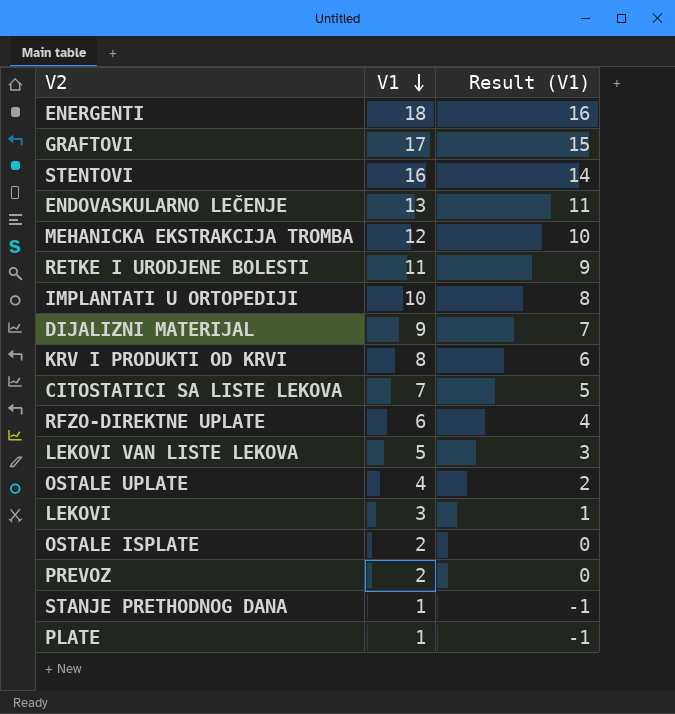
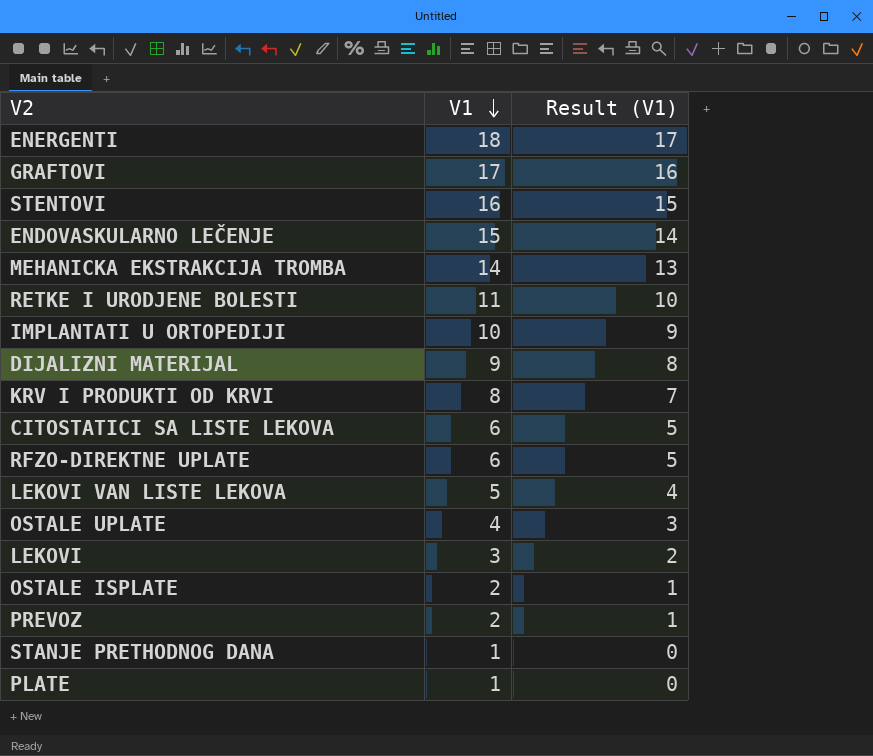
column Result (V1) | formula: [V1] - 2 -> [V1] - 1
ENDOVASKULARNO LEČENJE | V1: 13 -> 15
MEHANICKA EKSTRAKCIJA TROMBA | V1: 12 -> 14
CITOSTATICI SA LISTE LEKOVA | V1: 7 -> 6

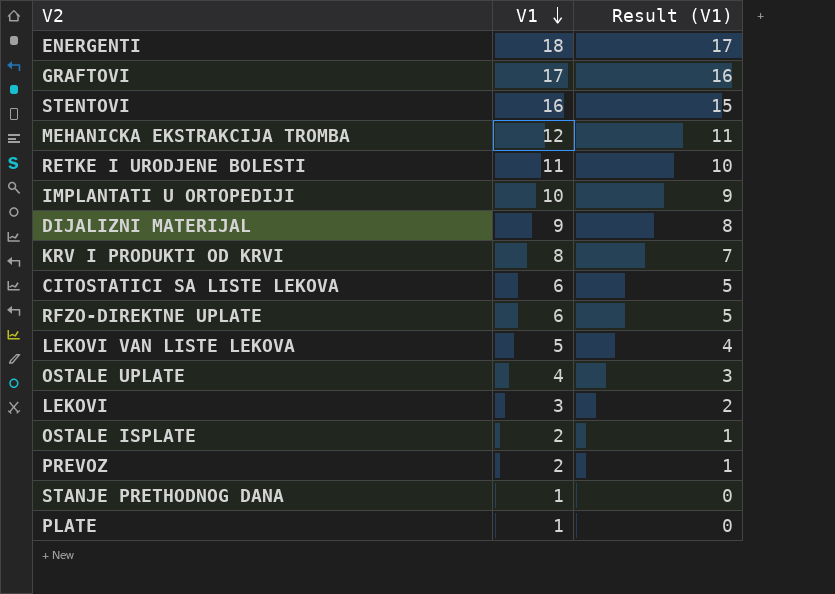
row ENDOVASKULARNO LEČENJE: 15 | 14 -> none
MEHANICKA EKSTRAKCIJA TROMBA | V1: 14 -> 12
MEHANICKA EKSTRAKCIJA TROMBA | Result (V1): 13 -> 11

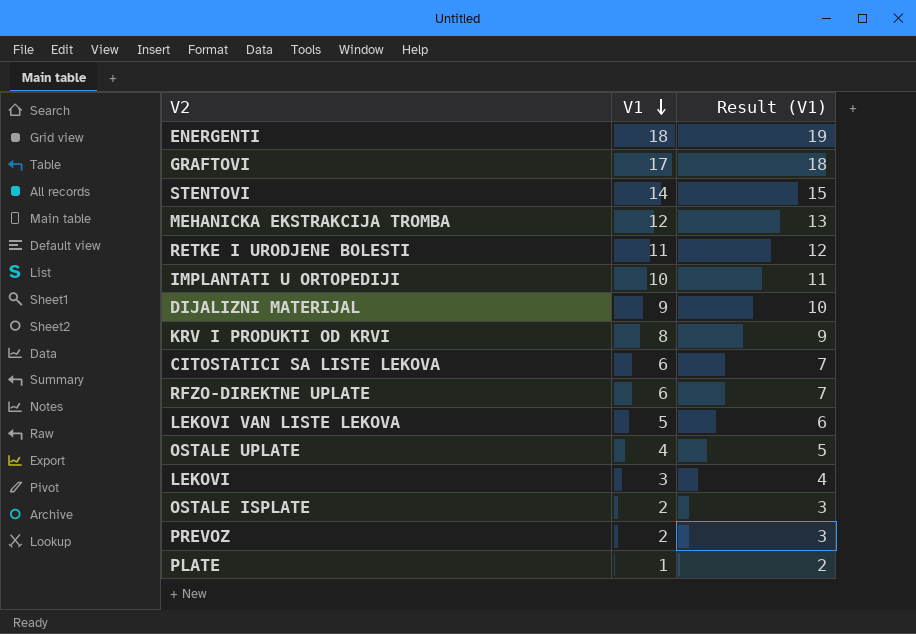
column Result (V1) | formula: [V1] - 1 -> [V1] + 1
row STANJE PRETHODNOG DANA: 1 | 0 -> none
STENTOVI | V1: 16 -> 14

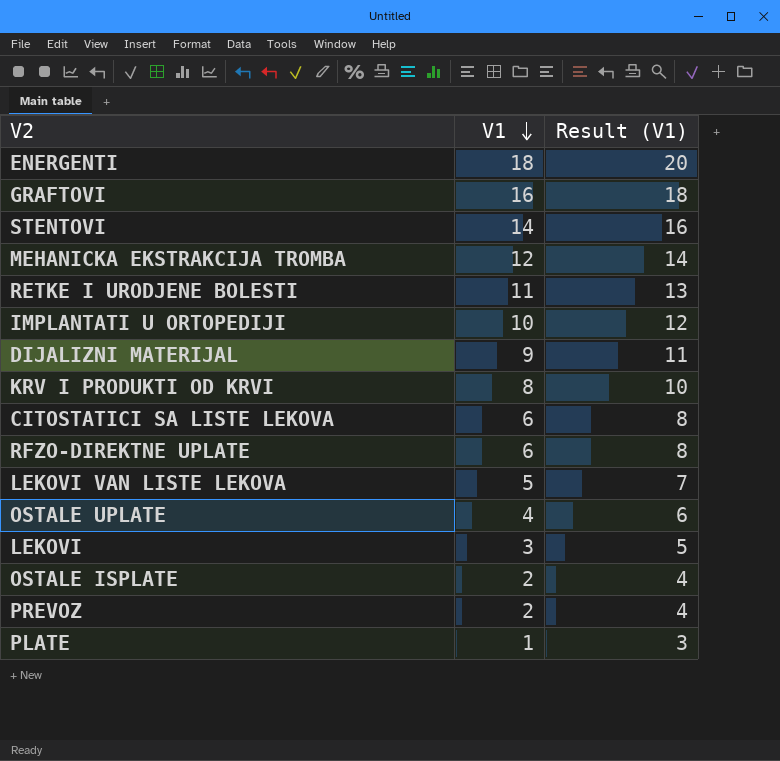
column Result (V1) | formula: [V1] + 1 -> [V1] + 2
GRAFTOVI | V1: 17 -> 16

